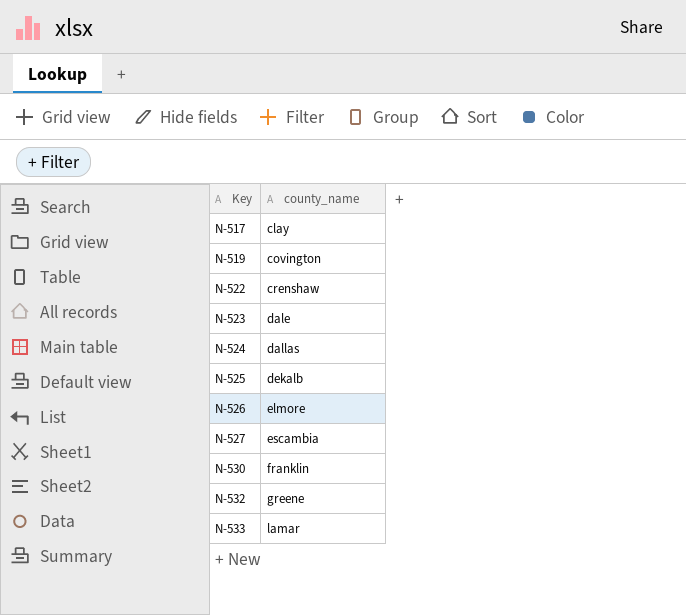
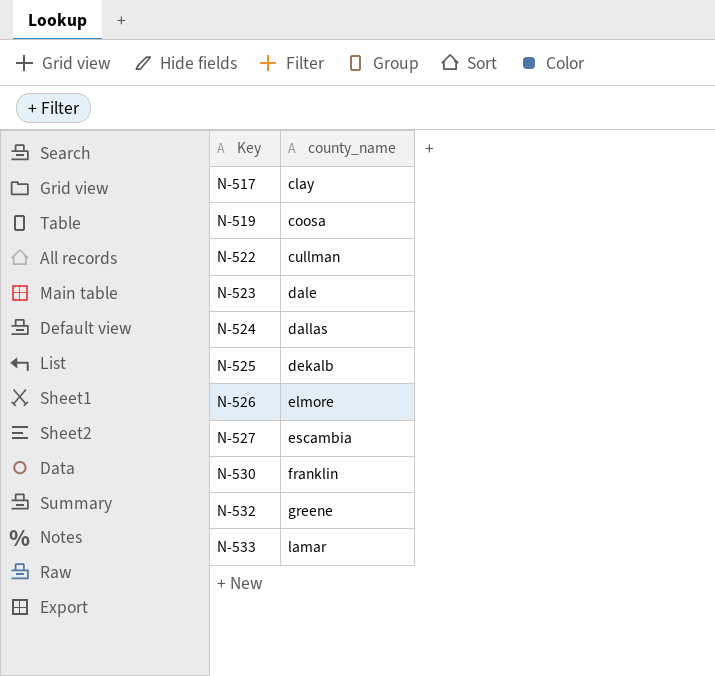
N-519 | county_name: covington -> coosa
N-522 | county_name: crenshaw -> cullman

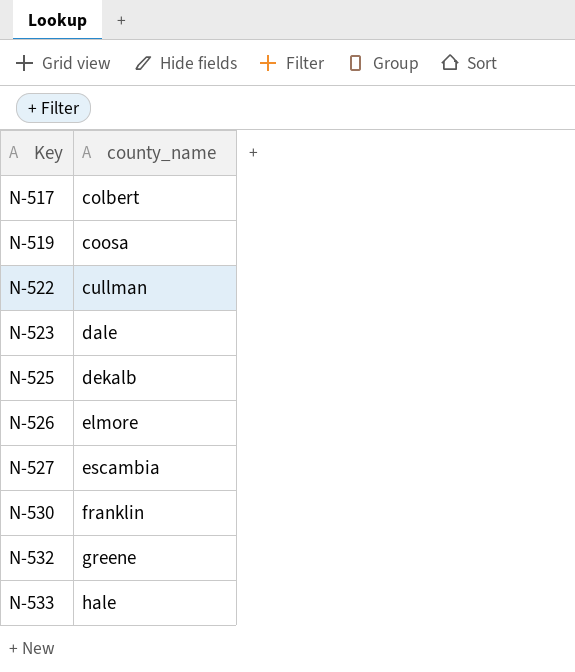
row N-524: dallas -> none
N-517 | county_name: clay -> colbert
N-533 | county_name: lamar -> hale

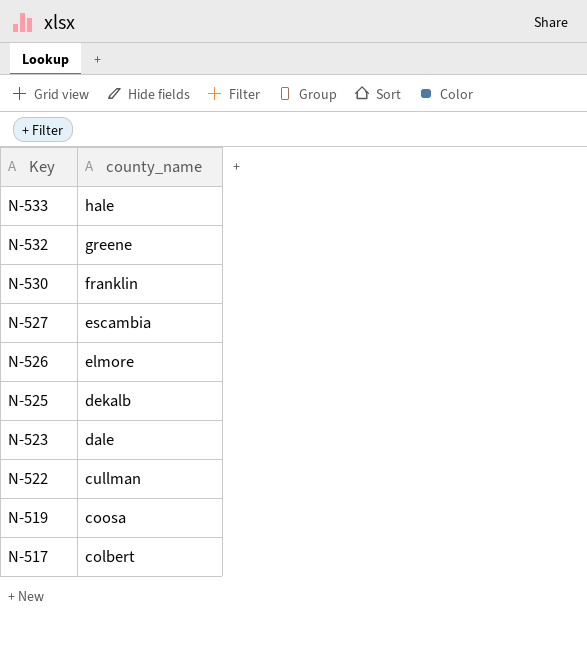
row order: Key ascending -> Key descending

